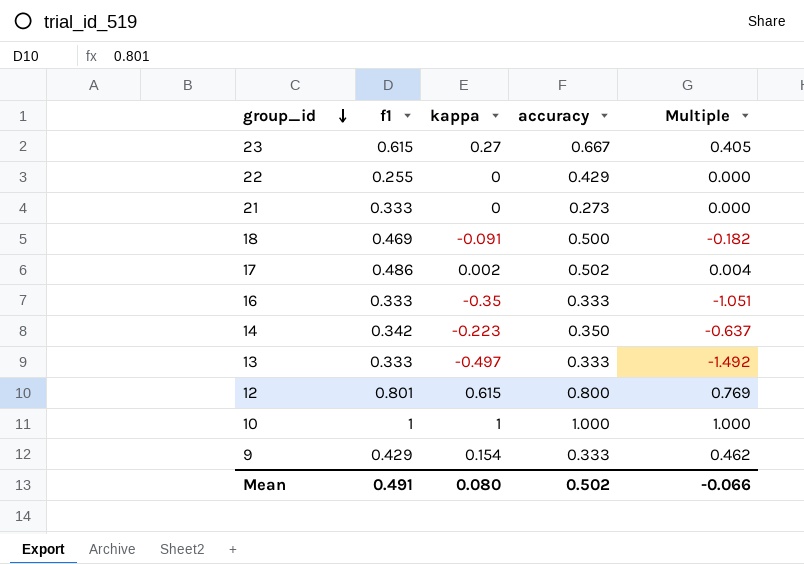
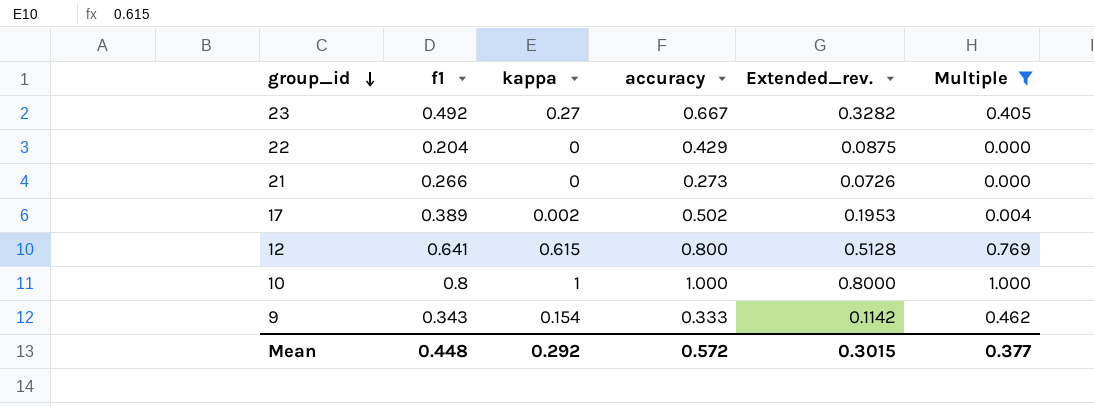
filter: none -> Multiple >= 0.000
column Extended_rev. | formula: none -> [f1] * [accuracy]
23 | f1: 0.615 -> 0.492
22 | f1: 0.255 -> 0.204
21 | f1: 0.333 -> 0.266
17 | f1: 0.486 -> 0.389
12 | f1: 0.801 -> 0.641
10 | f1: 1 -> 0.8
9 | f1: 0.429 -> 0.343
Mean | f1: 0.491 -> 0.448
Mean | kappa: 0.080 -> 0.292
Mean | accuracy: 0.502 -> 0.572
Mean | Multiple: -0.066 -> 0.377

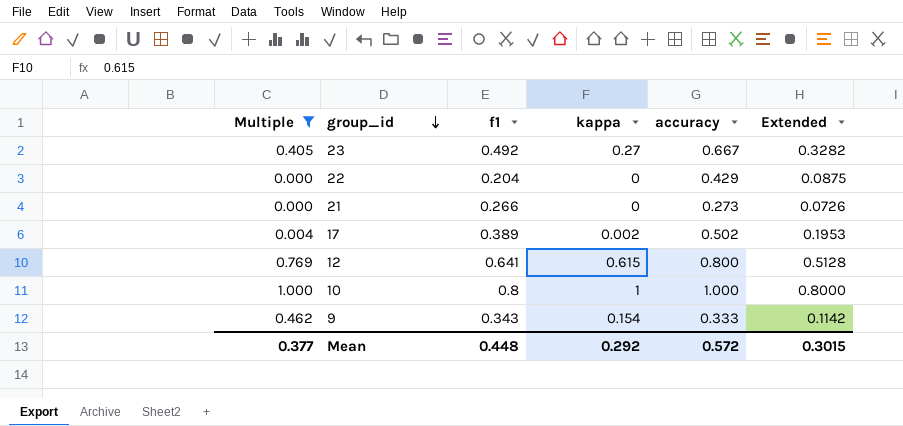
column Multiple | position: 6 -> 1
column name: Extended_rev. -> Extended

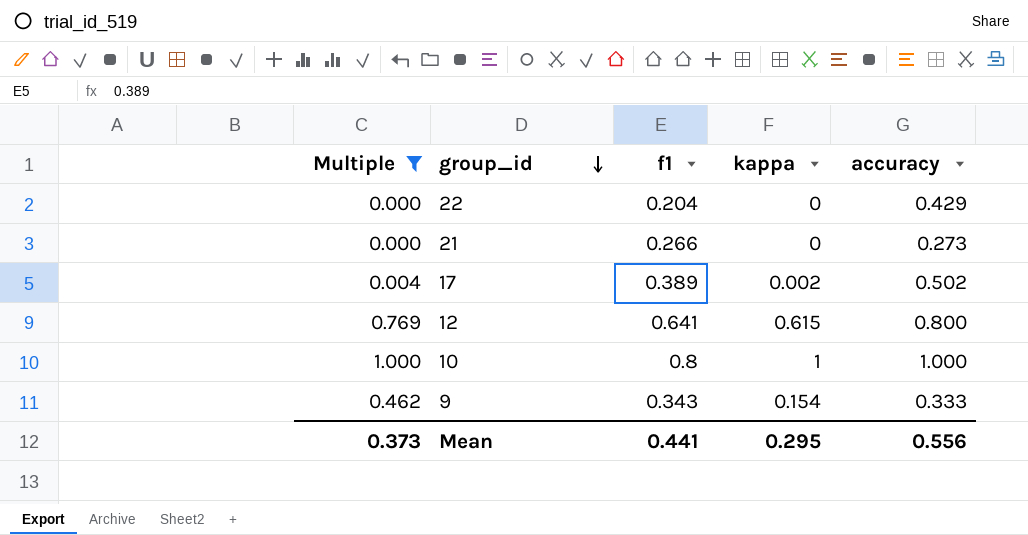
column Extended | formula: [f1] * [accuracy] -> none
row 23: 0.405 | 0.492 | 0.27 | 0.667 | 0.3282 -> none
Mean | Multiple: 0.377 -> 0.373
Mean | f1: 0.448 -> 0.441
Mean | kappa: 0.292 -> 0.295
Mean | accuracy: 0.572 -> 0.556

